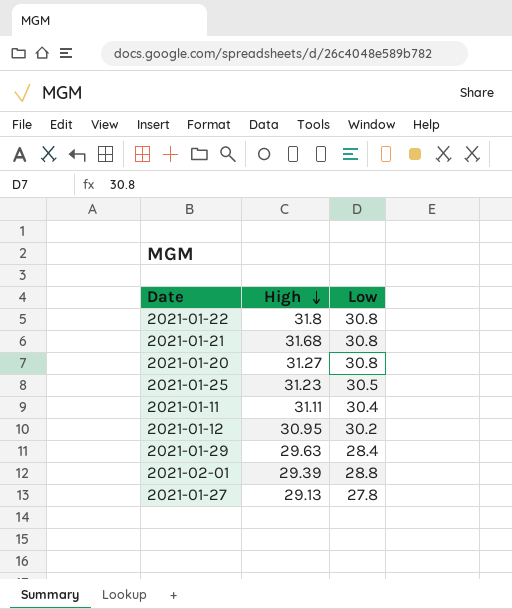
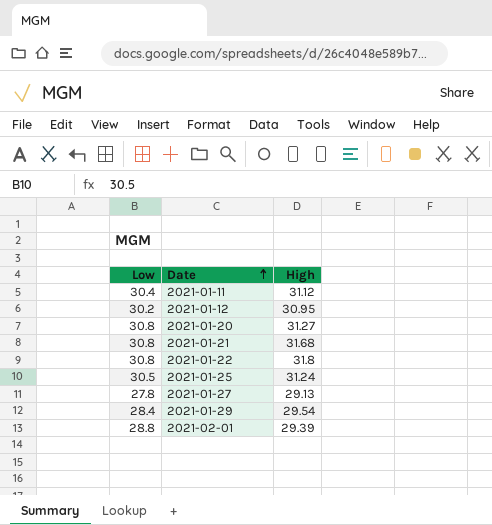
row order: High descending -> Date ascending
column Low | position: 3 -> 1
2021-01-11 | High: 31.11 -> 31.12
2021-01-25 | High: 31.23 -> 31.24
2021-01-29 | High: 29.63 -> 29.54

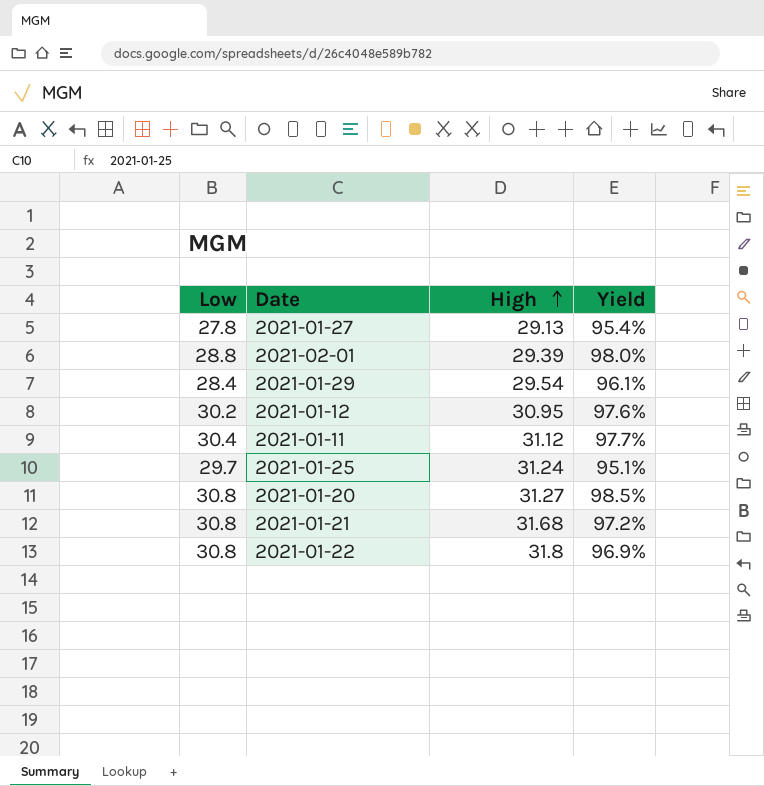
row order: Date ascending -> High ascending
column Yield | formula: none -> [Low] / [High]
2021-01-25 | Low: 30.5 -> 29.7

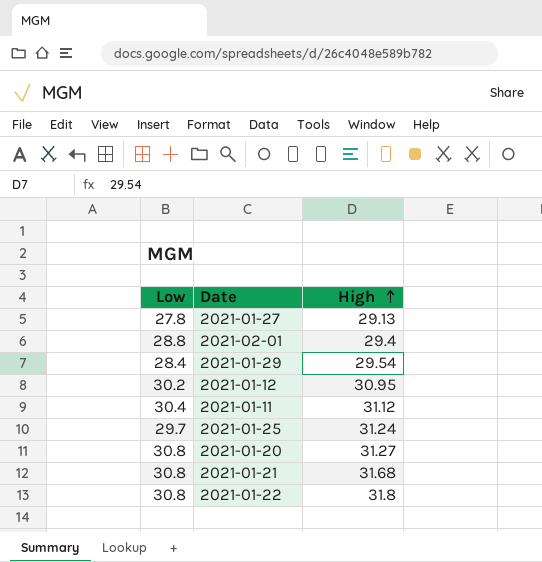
column Yield | formula: [Low] / [High] -> none
2021-02-01 | High: 29.39 -> 29.4

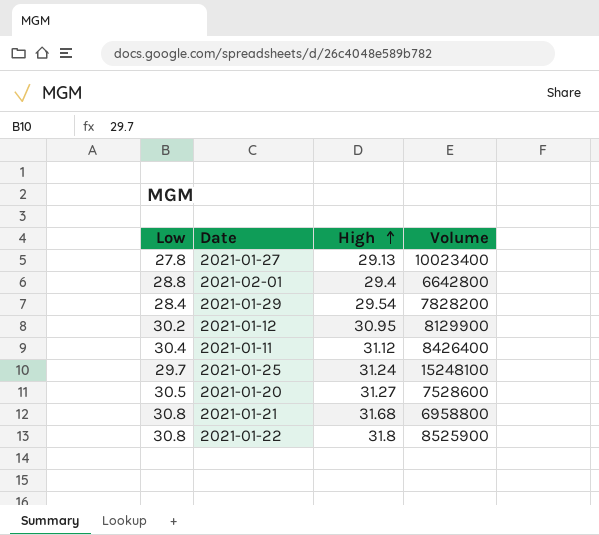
column Volume | position: none -> 4
2021-01-20 | Low: 30.8 -> 30.5

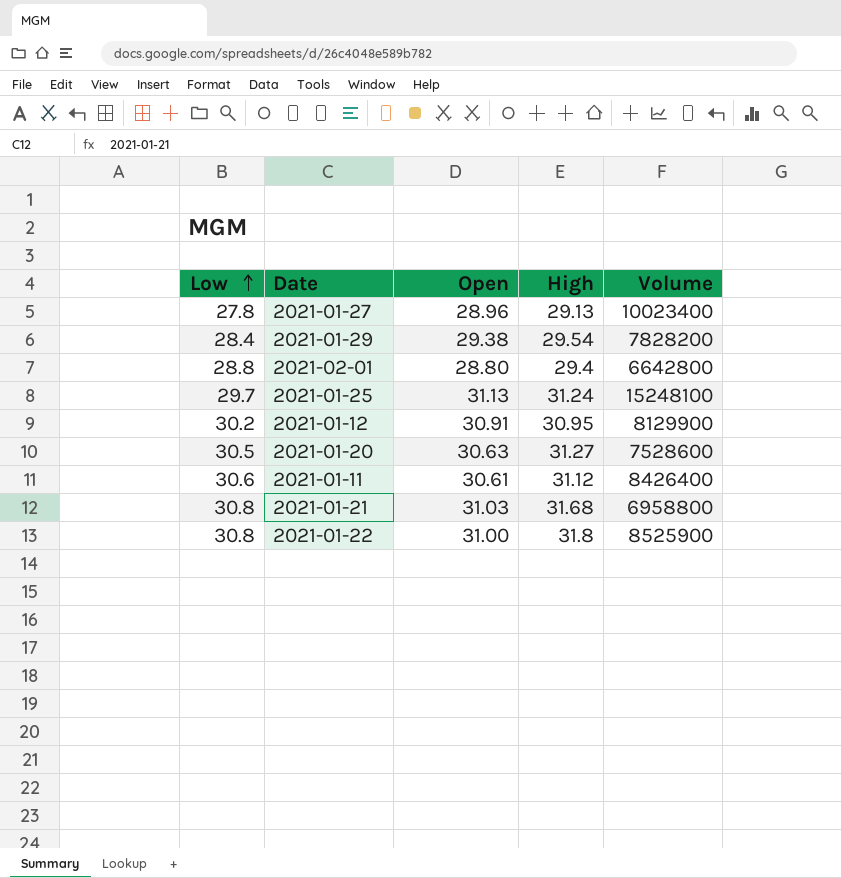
row order: High ascending -> Low ascending
column Open | position: none -> 3
2021-01-11 | Low: 30.4 -> 30.6

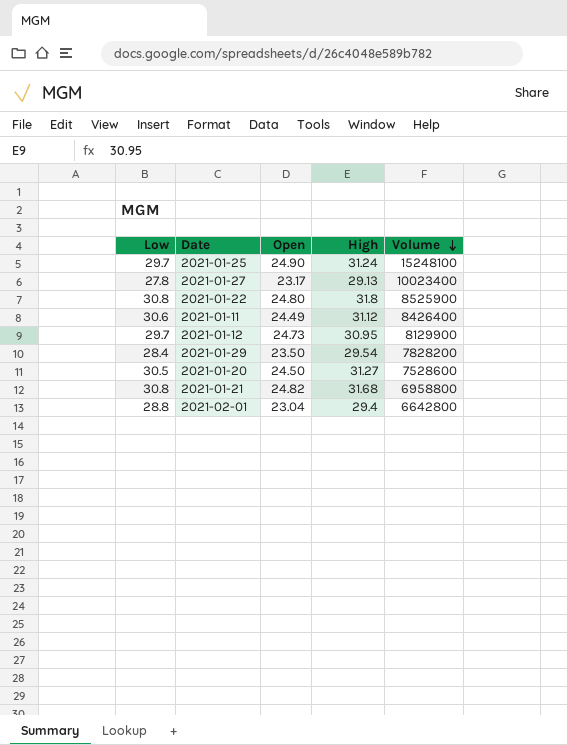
row order: Low ascending -> Volume descending
2021-01-25 | Open: 31.13 -> 24.90
2021-01-27 | Open: 28.96 -> 23.17
2021-01-22 | Open: 31.00 -> 24.80
2021-01-11 | Open: 30.61 -> 24.49
2021-01-12 | Low: 30.2 -> 29.7
2021-01-12 | Open: 30.91 -> 24.73
2021-01-29 | Open: 29.38 -> 23.50
2021-01-20 | Open: 30.63 -> 24.50
2021-01-21 | Open: 31.03 -> 24.82
2021-02-01 | Open: 28.80 -> 23.04

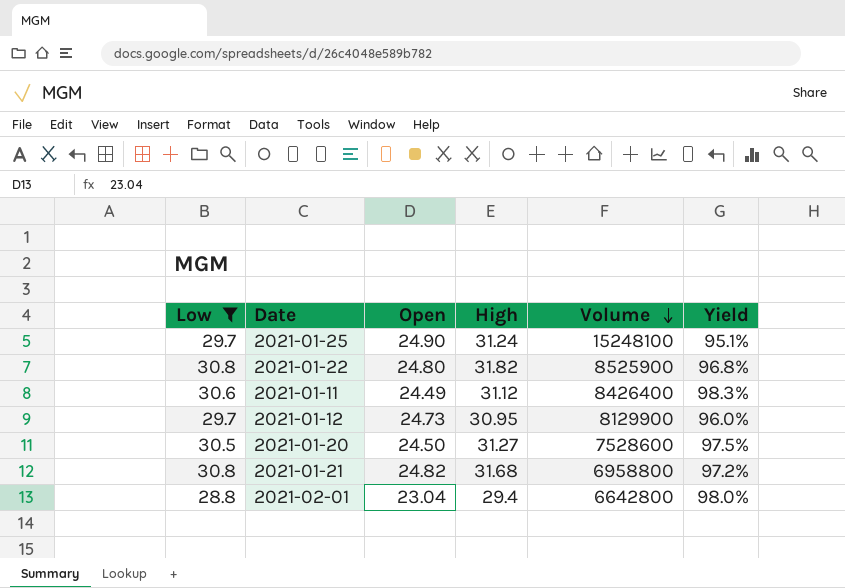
filter: none -> Low >= 28.8
column Yield | formula: none -> [Low] / [High]
2021-01-22 | High: 31.8 -> 31.82

